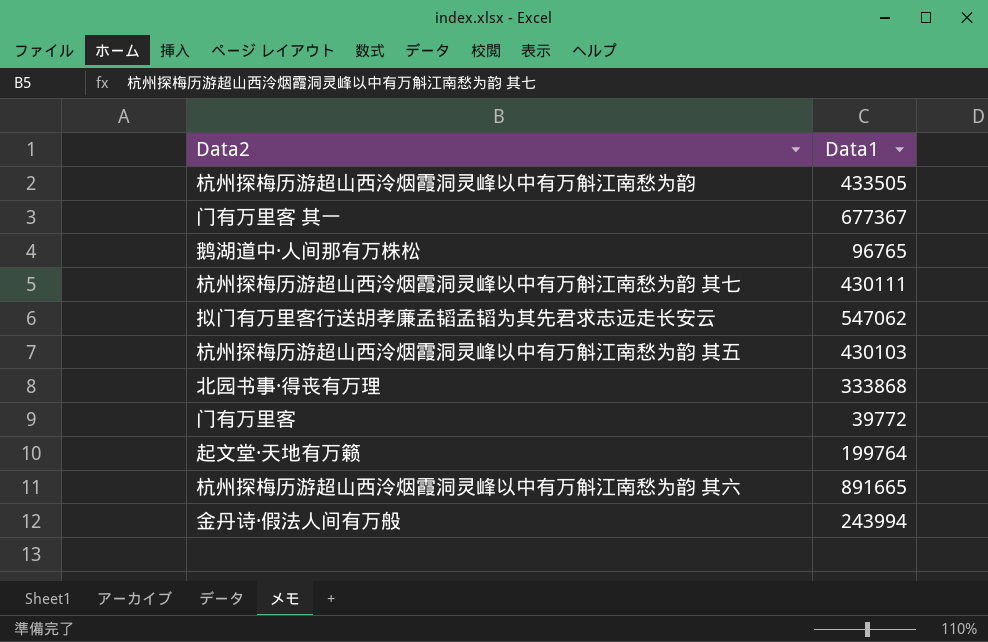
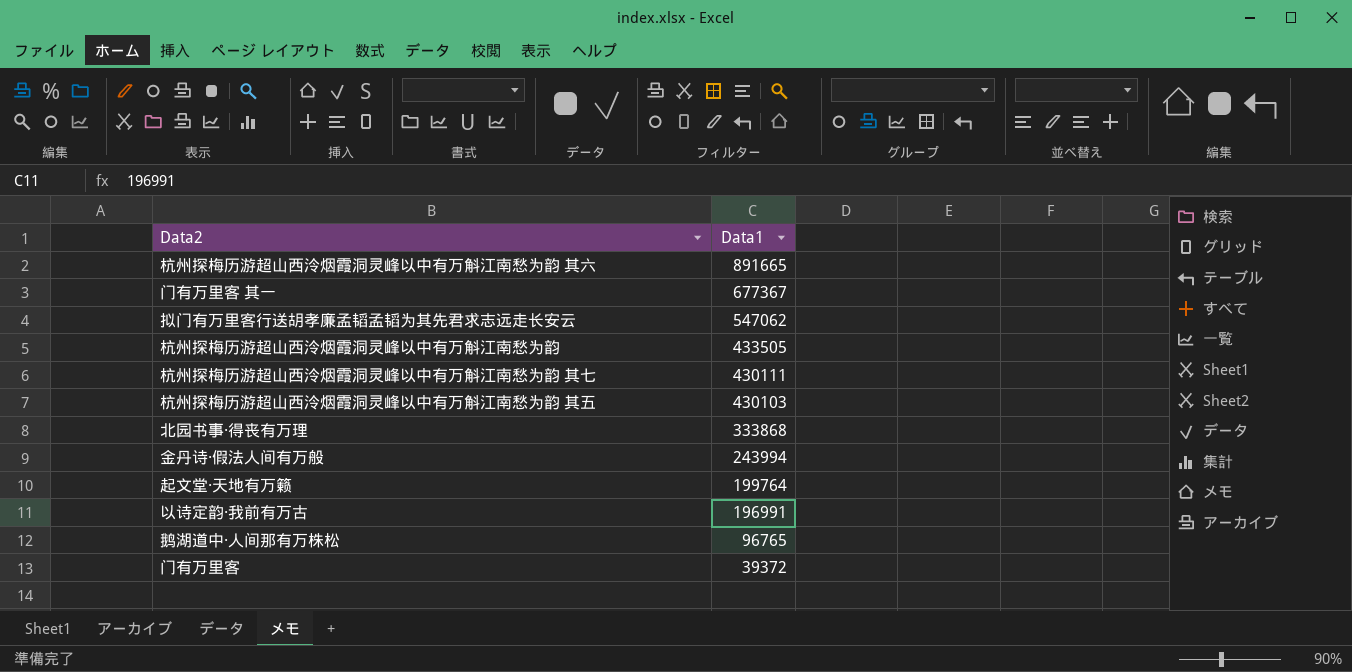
row order: none -> Data1 descending
row 以诗定韵·我前有万古: none -> 196991
门有万里客 | Data1: 39772 -> 39372

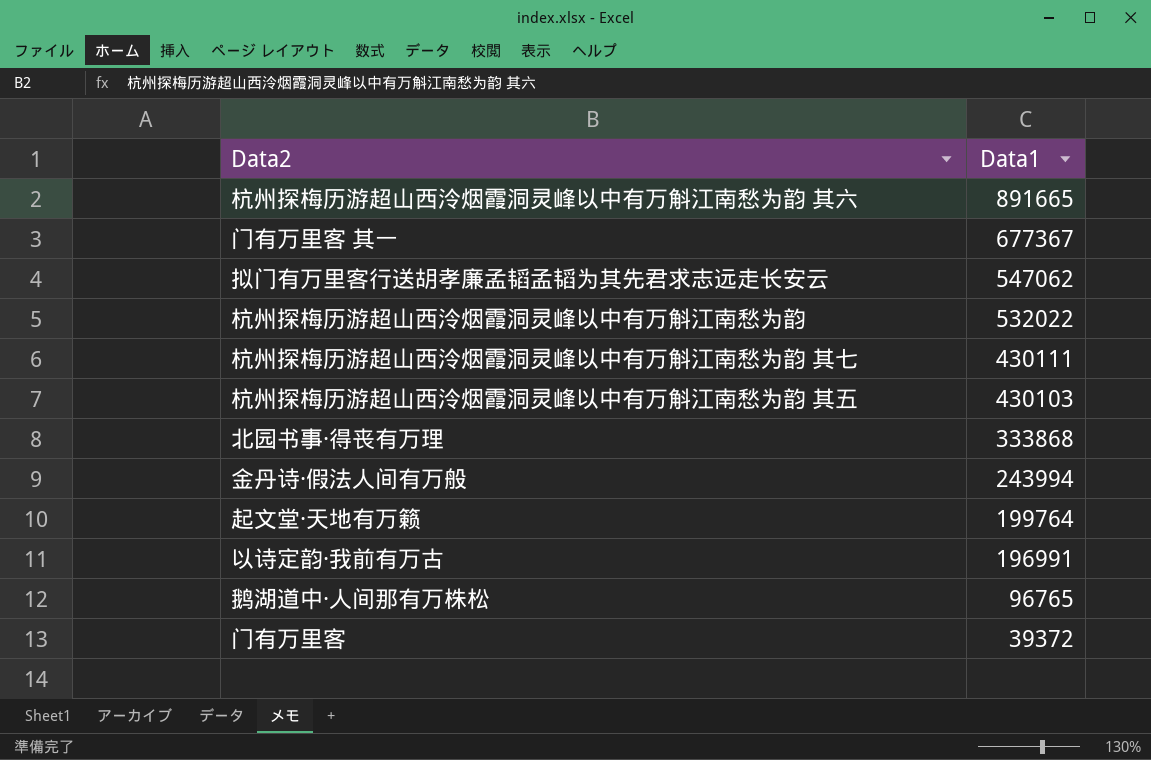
杭州探梅历游超山西泠烟霞洞灵峰以中有万斛江南愁为韵 | Data1: 433505 -> 532022

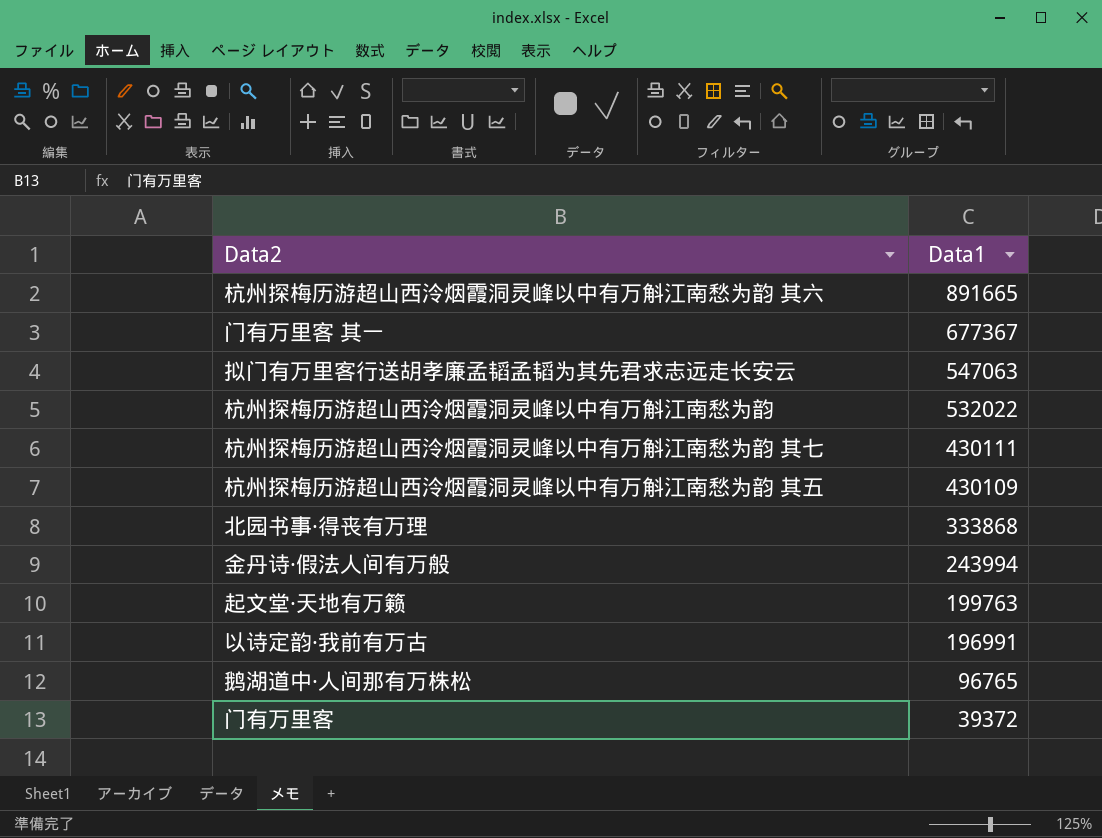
拟门有万里客行送胡孝廉孟韬孟韬为其先君求志远走长安云 | Data1: 547062 -> 547063
杭州探梅历游超山西泠烟霞洞灵峰以中有万斛江南愁为韵 其五 | Data1: 430103 -> 430109
起文堂·天地有万籁 | Data1: 199764 -> 199763

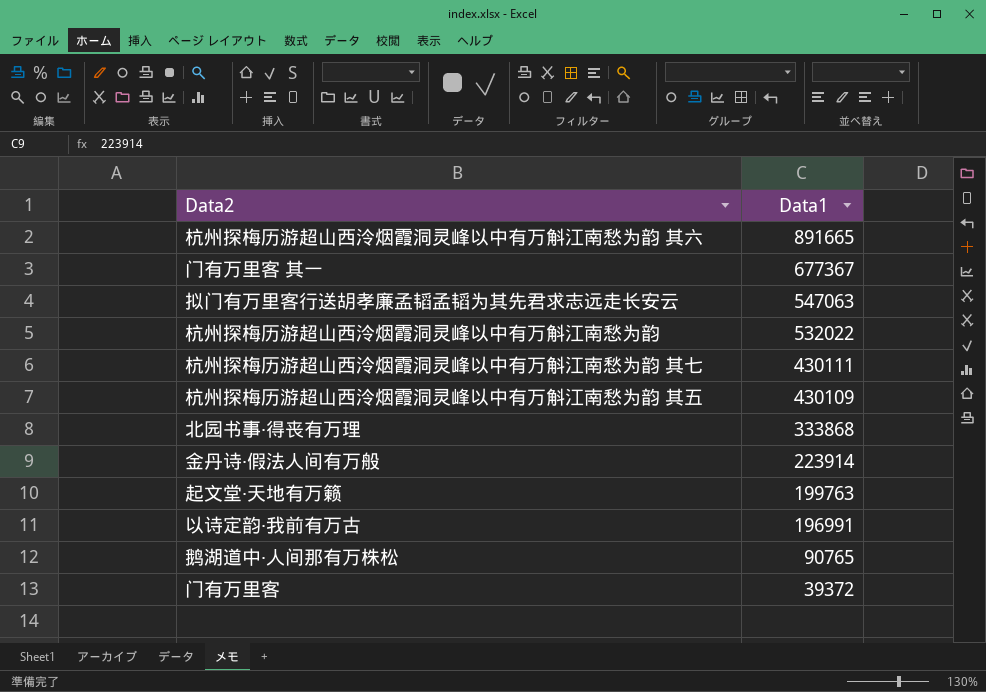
金丹诗·假法人间有万般 | Data1: 243994 -> 223914
鹅湖道中·人间那有万株松 | Data1: 96765 -> 90765

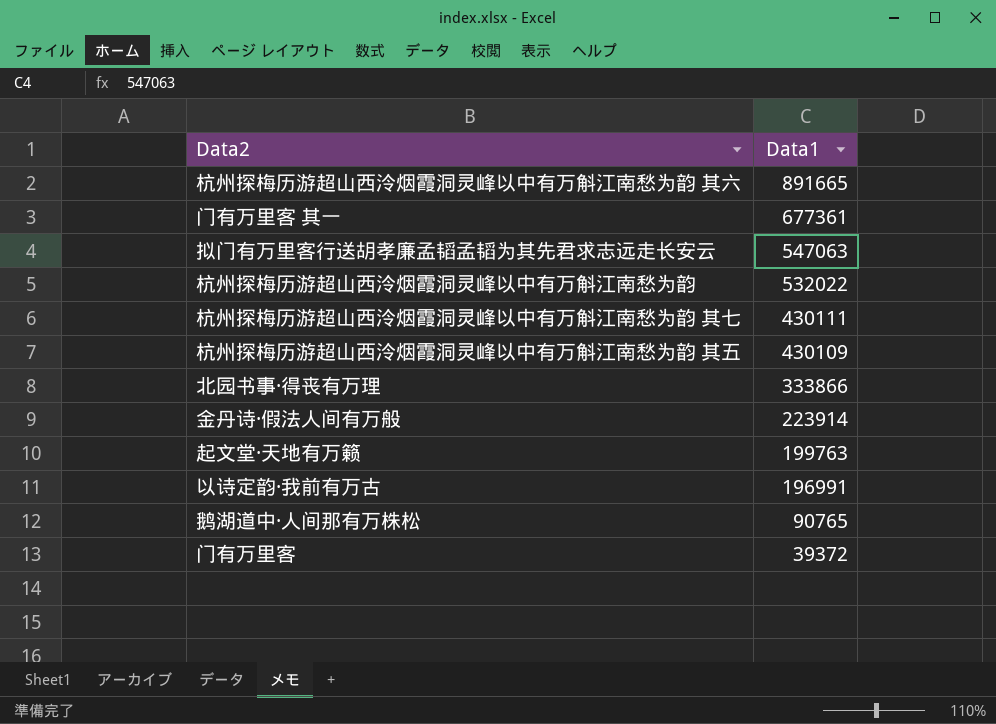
门有万里客 其一 | Data1: 677367 -> 677361
北园书事·得丧有万理 | Data1: 333868 -> 333866

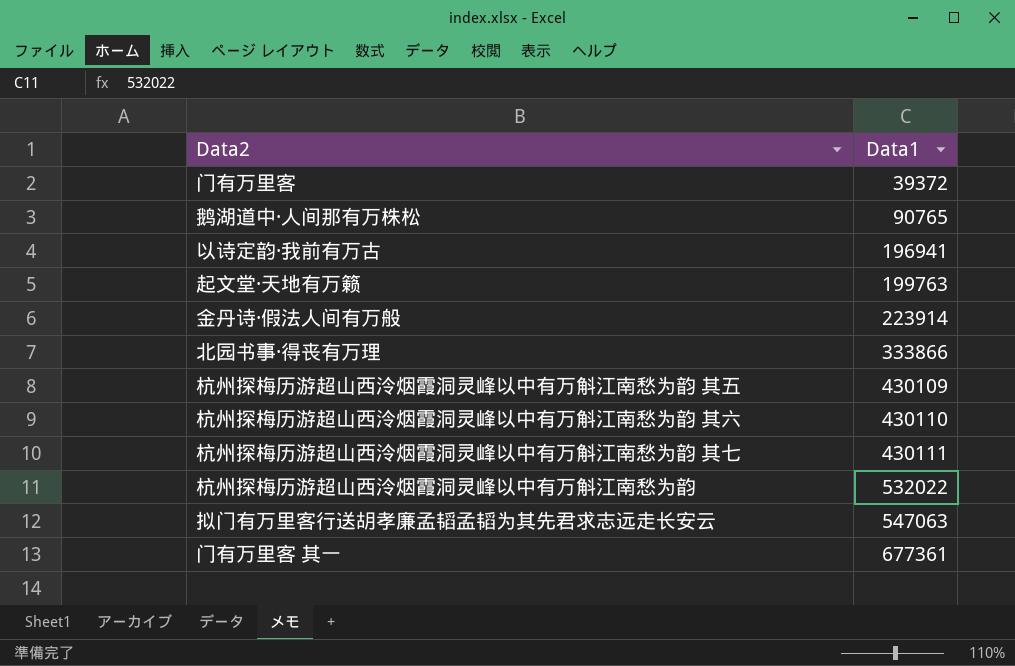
row order: Data1 descending -> Data1 ascending
以诗定韵·我前有万古 | Data1: 196991 -> 196941
杭州探梅历游超山西泠烟霞洞灵峰以中有万斛江南愁为韵 其六 | Data1: 891665 -> 430110

